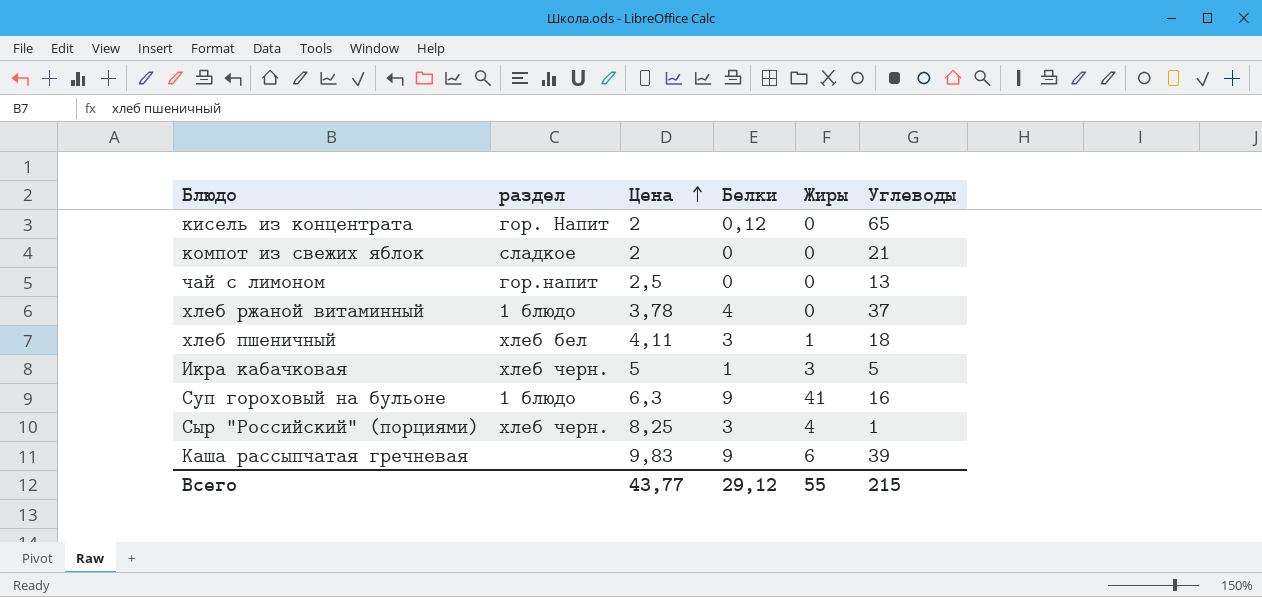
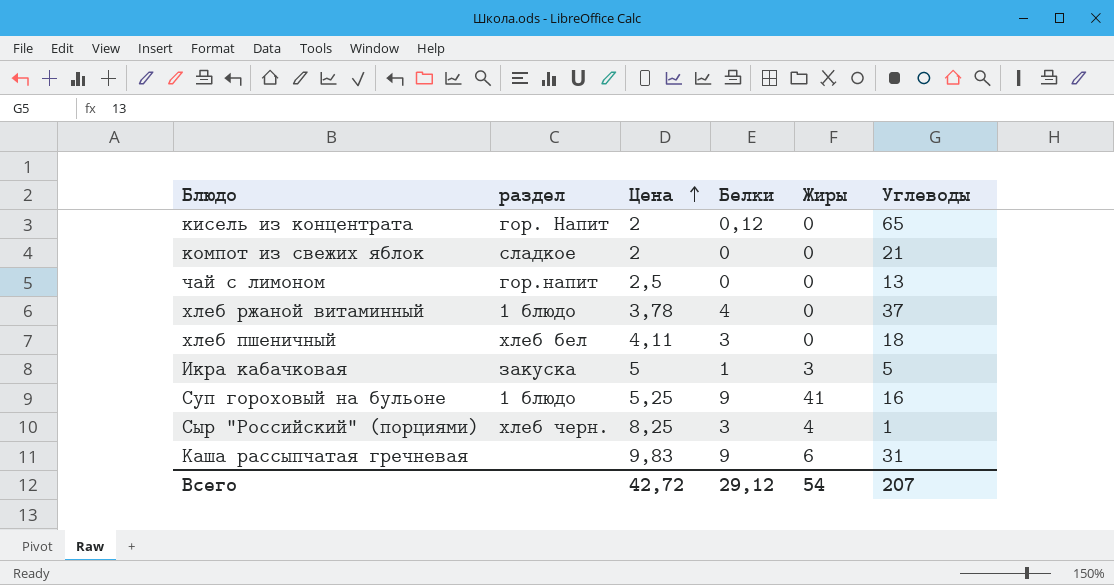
хлеб пшеничный | Жиры: 1 -> 0
Икра кабачковая | раздел: хлеб черн. -> закуска
Суп гороховый на бульоне | Цена: 6,3 -> 5,25
Каша рассыпчатая гречневая | Углеводы: 39 -> 31
Всего | Цена: 43,77 -> 42,72
Всего | Жиры: 55 -> 54
Всего | Углеводы: 215 -> 207

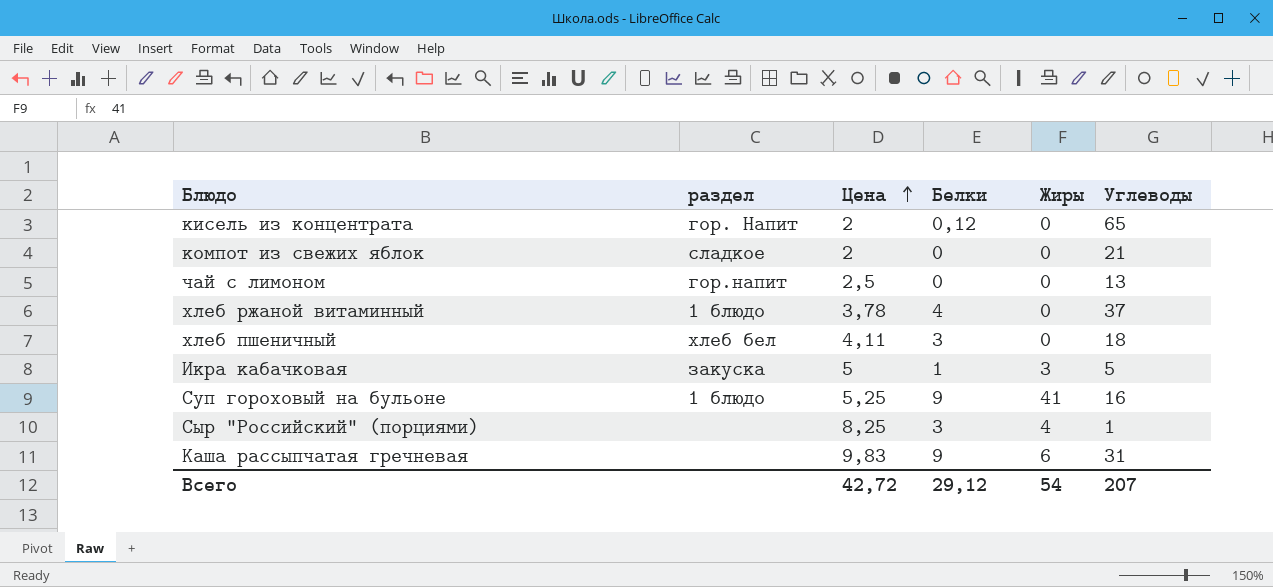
Сыр "Российский" (порциями) | раздел: хлеб черн. -> none

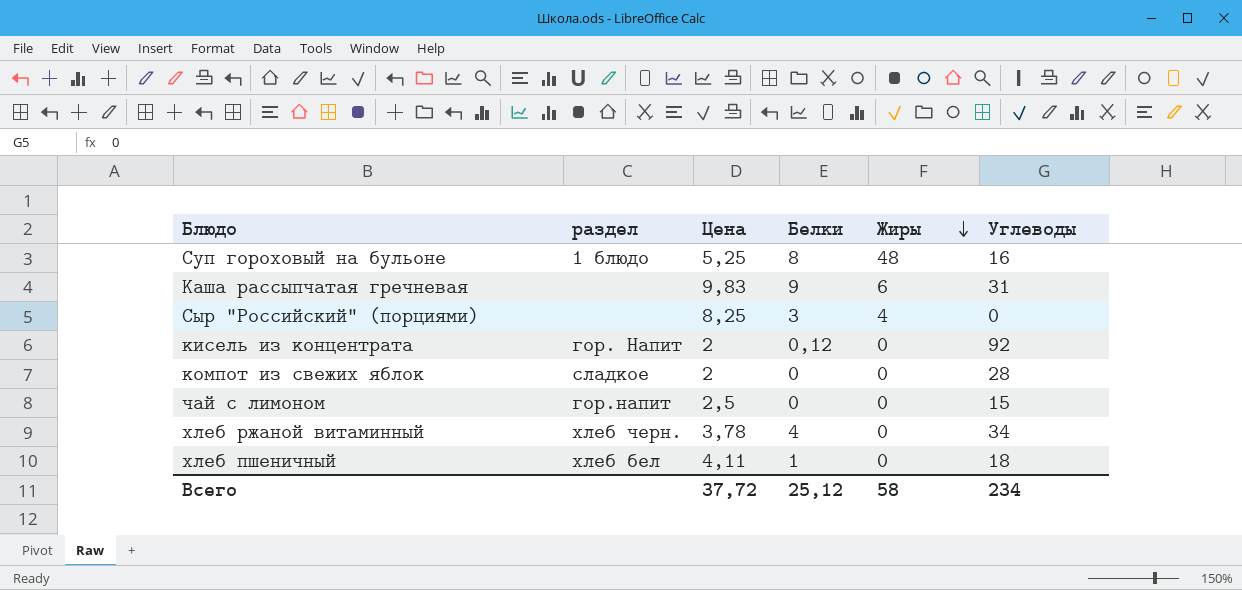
row order: Цена ascending -> Жиры descending
row Икра кабачковая: закуска | 5 | 1 | 3 | 5 -> none
Суп гороховый на бульоне | Белки: 9 -> 8
Суп гороховый на бульоне | Жиры: 41 -> 48
Сыр "Российский" (порциями) | Углеводы: 1 -> 0
кисель из концентрата | Углеводы: 65 -> 92
компот из свежих яблок | Углеводы: 21 -> 28
чай с лимоном | Углеводы: 13 -> 15
хлеб ржаной витаминный | раздел: 1 блюдо -> хлеб черн.
хлеб ржаной витаминный | Углеводы: 37 -> 34
хлеб пшеничный | Белки: 3 -> 1
Всего | Цена: 42,72 -> 37,72
Всего | Белки: 29,12 -> 25,12
Всего | Жиры: 54 -> 58
Всего | Углеводы: 207 -> 234

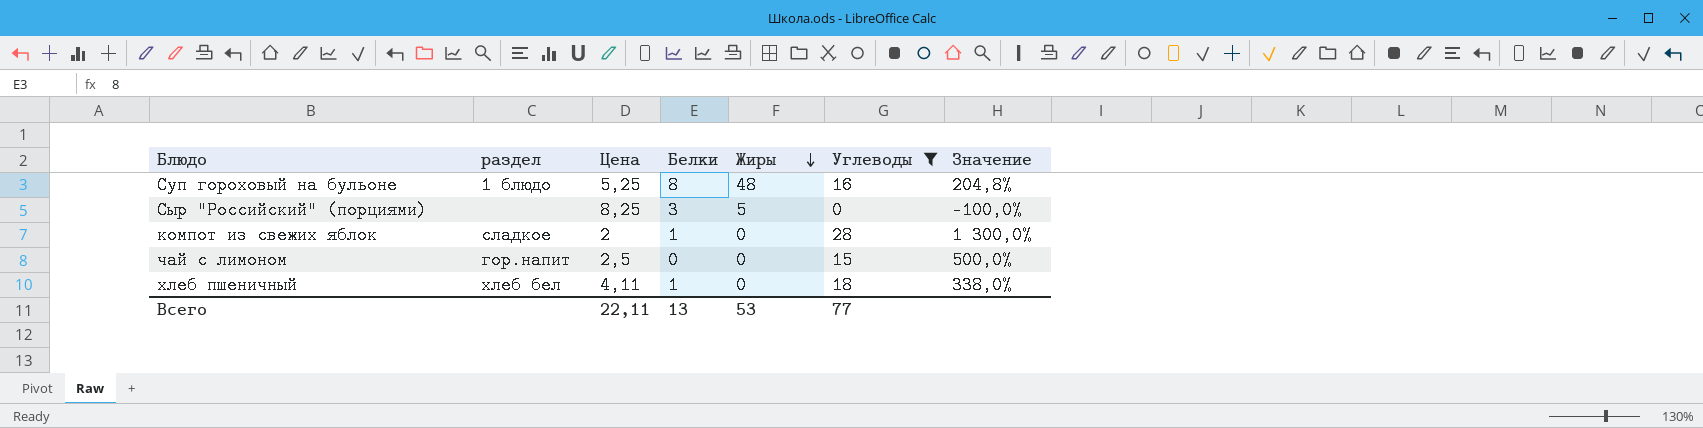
filter: none -> Углеводы <= 28
column Значение | formula: none -> ([Углеводы] - [Цена]) / [Цена]
Сыр "Российский" (порциями) | Жиры: 4 -> 5
компот из свежих яблок | Белки: 0 -> 1
Всего | Цена: 37,72 -> 22,11
Всего | Белки: 25,12 -> 13
Всего | Жиры: 58 -> 53
Всего | Углеводы: 234 -> 77

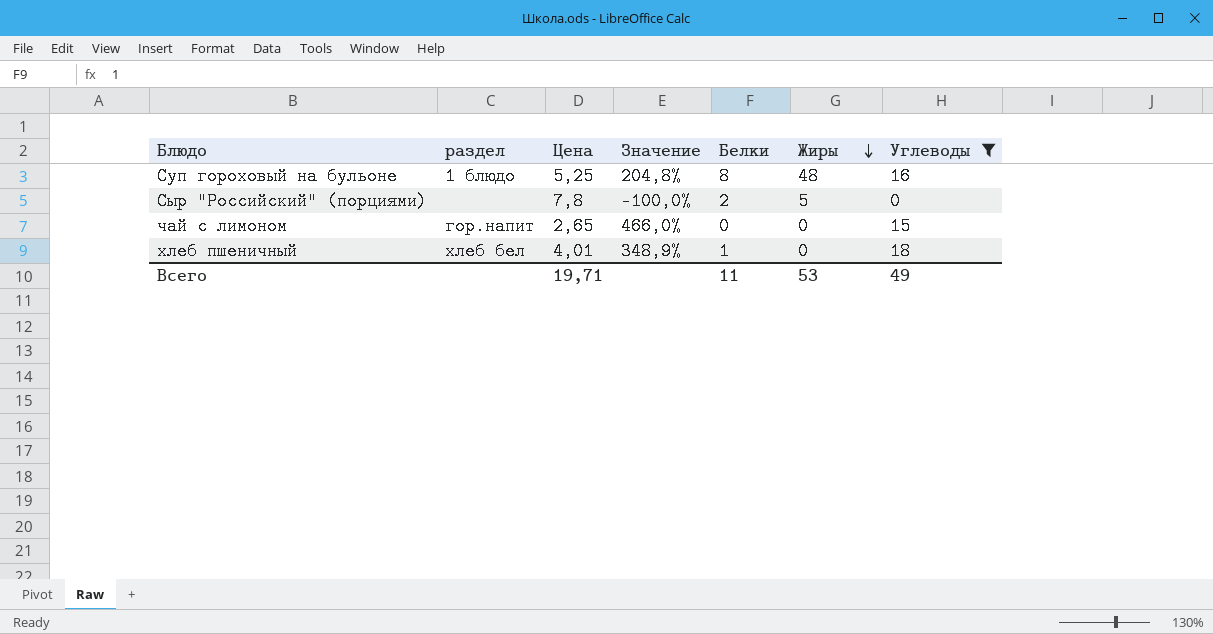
column Значение | position: 7 -> 4
row компот из свежих яблок: сладкое | 2 | 1 | 0 | 28 | 1 300,0% -> none
Сыр "Российский" (порциями) | Цена: 8,25 -> 7,8
Сыр "Российский" (порциями) | Белки: 3 -> 2
чай с лимоном | Цена: 2,5 -> 2,65
чай с лимоном | Значение: 500,0% -> 466,0%
хлеб пшеничный | Цена: 4,11 -> 4,01
хлеб пшеничный | Значение: 338,0% -> 348,9%
Всего | Цена: 22,11 -> 19,71
Всего | Белки: 13 -> 11
Всего | Углеводы: 77 -> 49

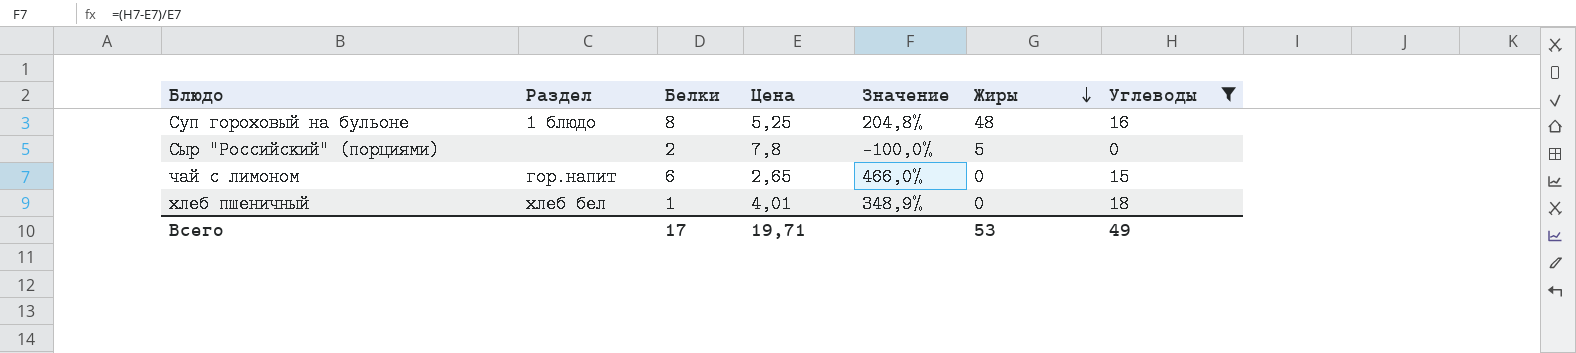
column name: раздел -> Раздел
column Белки | position: 5 -> 3
чай с лимоном | Белки: 0 -> 6
Всего | Белки: 11 -> 17

